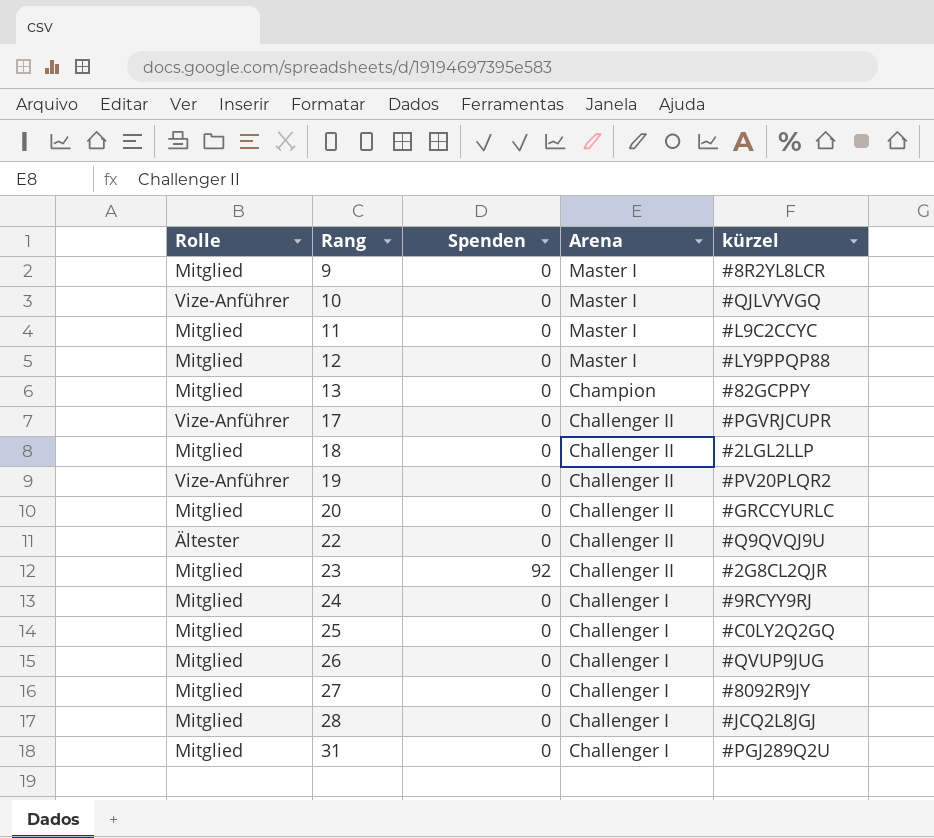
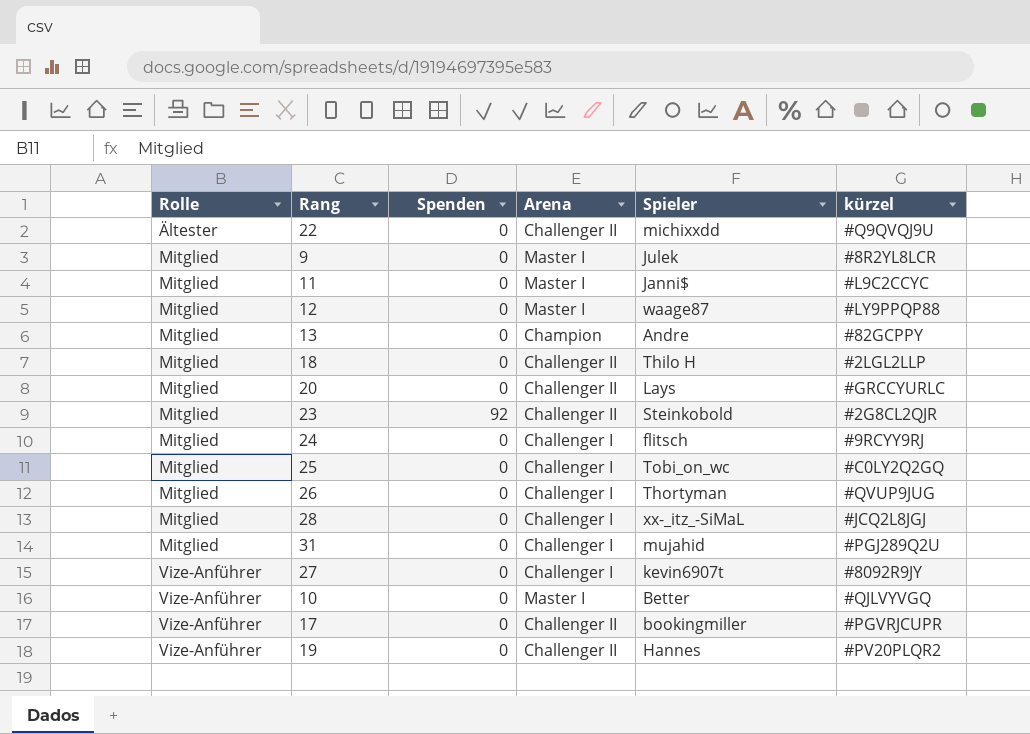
row order: Rang ascending -> Rolle ascending
column Spieler | position: none -> 5
27 | Rolle: Mitglied -> Vize-Anführer

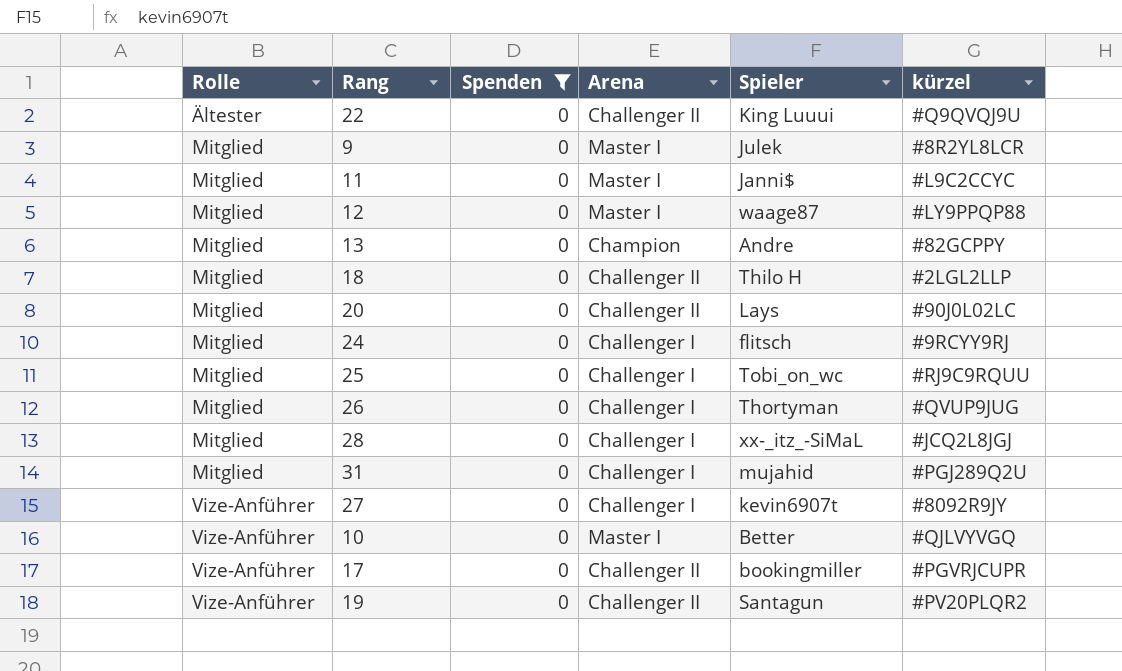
filter: none -> Spenden = 0
22 | Spieler: michixxdd -> King Luuui
20 | kürzel: #GRCCYURLC -> #90J0L02LC
25 | kürzel: #C0LY2Q2GQ -> #RJ9C9RQUU
19 | Spieler: Hannes -> Santagun

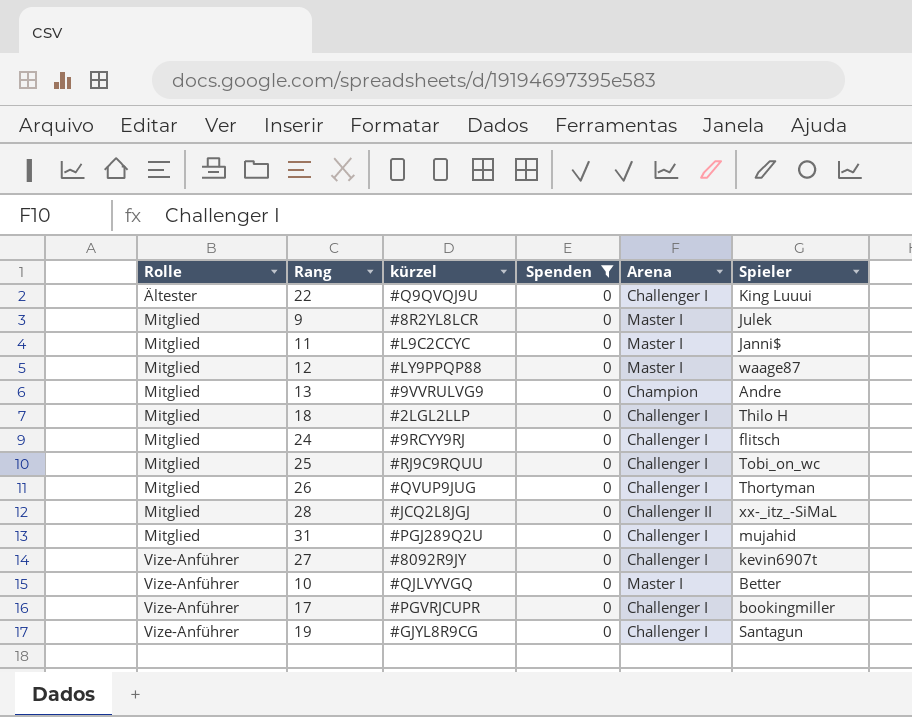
column kürzel | position: 6 -> 3
row 20: Mitglied | 0 | Challenger II | Lays | #90J0L02LC -> none
22 | Arena: Challenger II -> Challenger I
13 | kürzel: #82GCPPY -> #9VVRULVG9
18 | Arena: Challenger II -> Challenger I
28 | Arena: Challenger I -> Challenger II
17 | Arena: Challenger II -> Challenger I
19 | kürzel: #PV20PLQR2 -> #GJYL8R9CG
19 | Arena: Challenger II -> Challenger I

